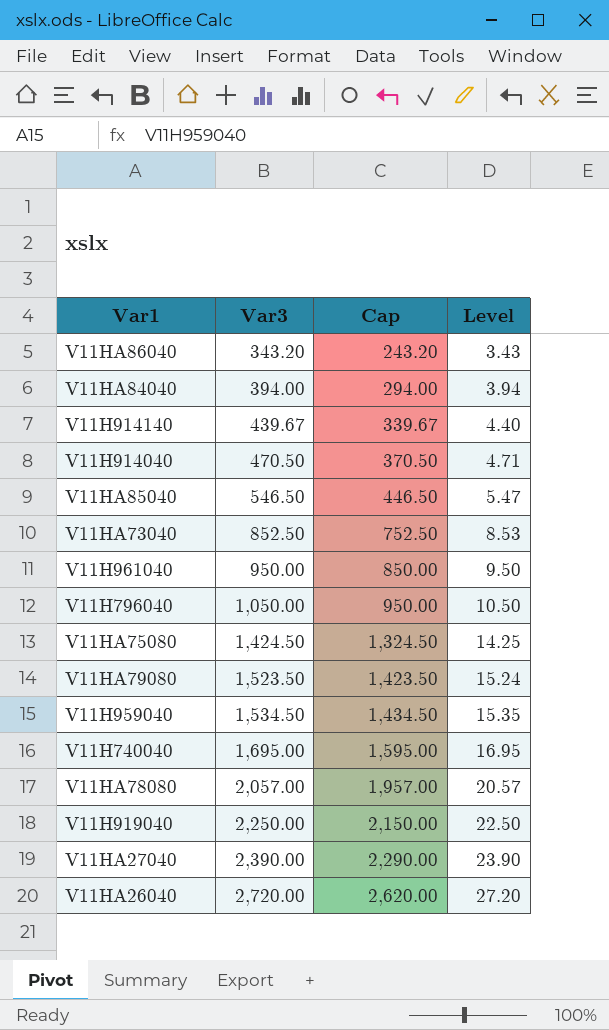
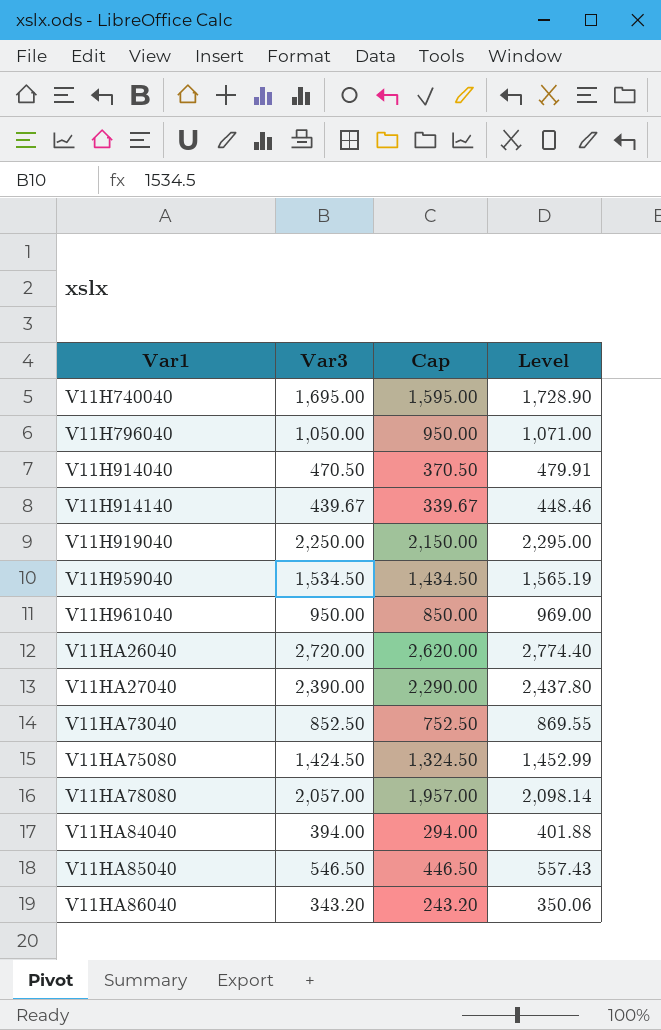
row order: Var3 ascending -> Var1 ascending
column Level | formula: [Var3] * 0.01 -> [Var3] * 1.02
row V11HA79080: 1,523.50 | 1,423.50 | 15.24 -> none

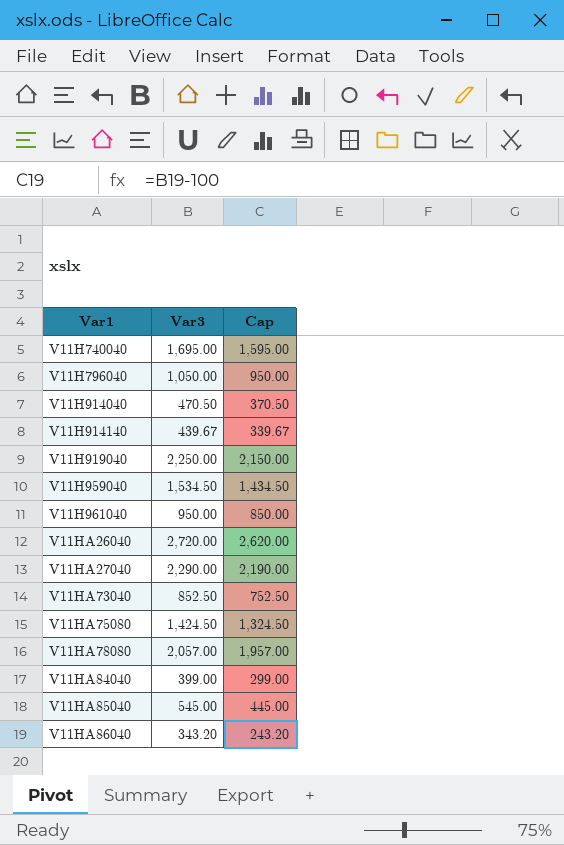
column Level | formula: [Var3] * 1.02 -> none
V11HA27040 | Var3: 2,390.00 -> 2,290.00
V11HA27040 | Cap: 2,290.00 -> 2,190.00
V11HA84040 | Var3: 394.00 -> 399.00
V11HA84040 | Cap: 294.00 -> 299.00
V11HA85040 | Var3: 546.50 -> 545.00
V11HA85040 | Cap: 446.50 -> 445.00

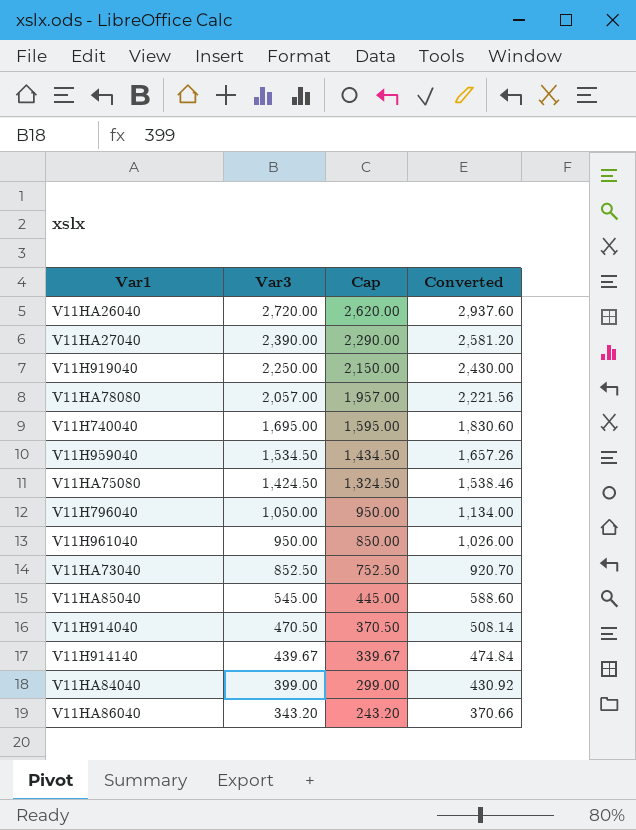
row order: Var1 ascending -> Var3 descending
column Converted | formula: none -> [Var3] * 1.08
V11HA27040 | Var3: 2,290.00 -> 2,390.00
V11HA27040 | Cap: 2,190.00 -> 2,290.00

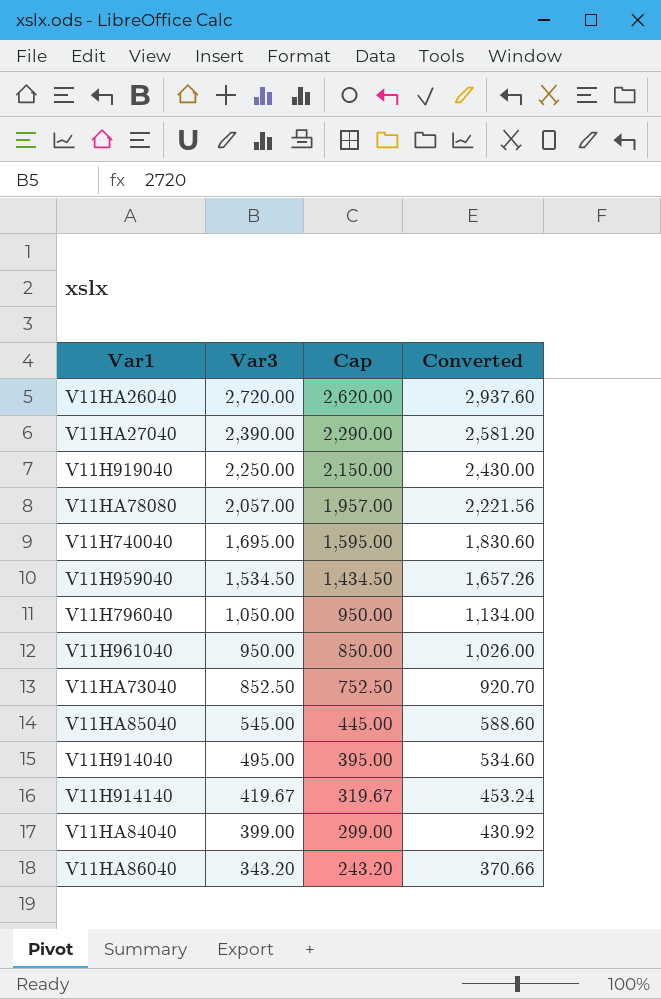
row V11HA75080: 1,424.50 | 1,324.50 | 1,538.46 -> none
V11H914040 | Var3: 470.50 -> 495.00
V11H914040 | Cap: 370.50 -> 395.00
V11H914040 | Converted: 508.14 -> 534.60
V11H914140 | Var3: 439.67 -> 419.67
V11H914140 | Cap: 339.67 -> 319.67
V11H914140 | Converted: 474.84 -> 453.24

